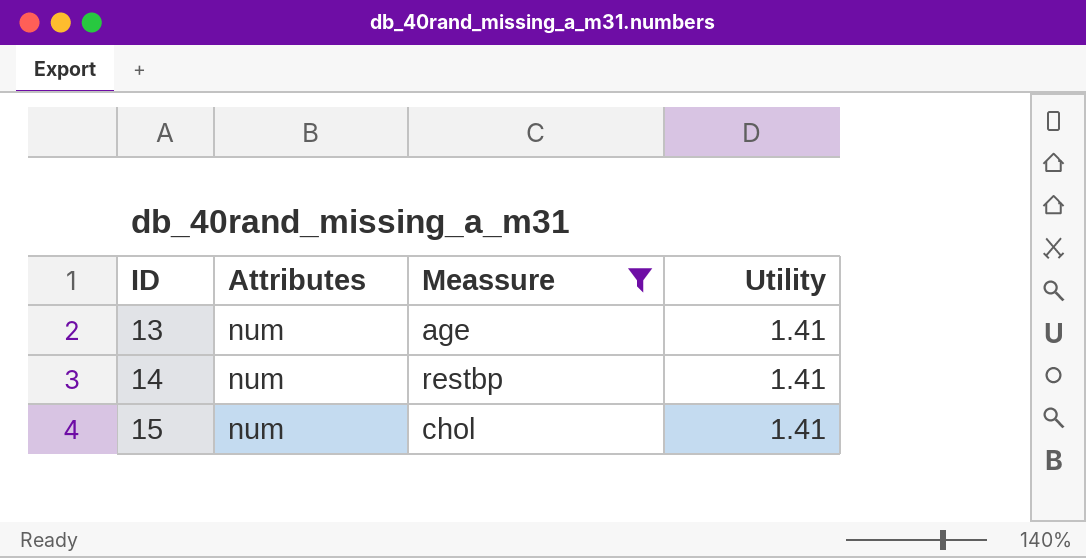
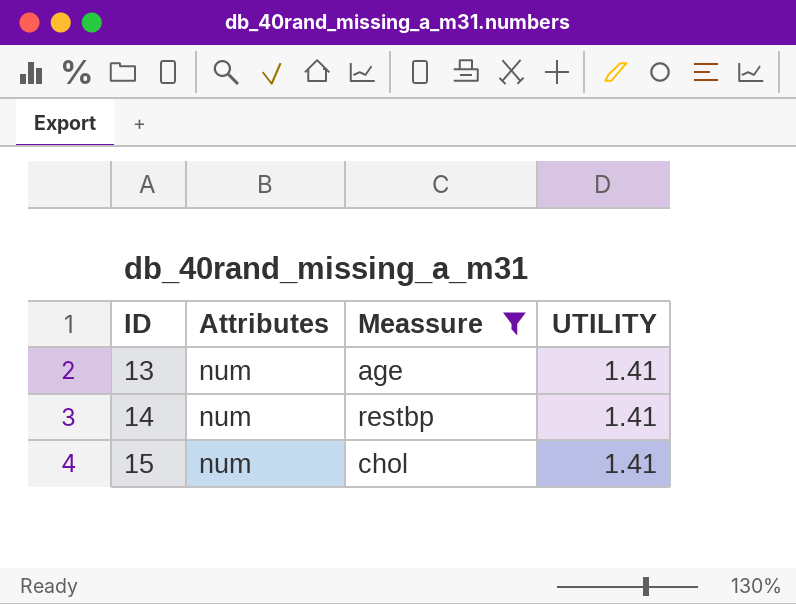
column name: Utility -> UTILITY

